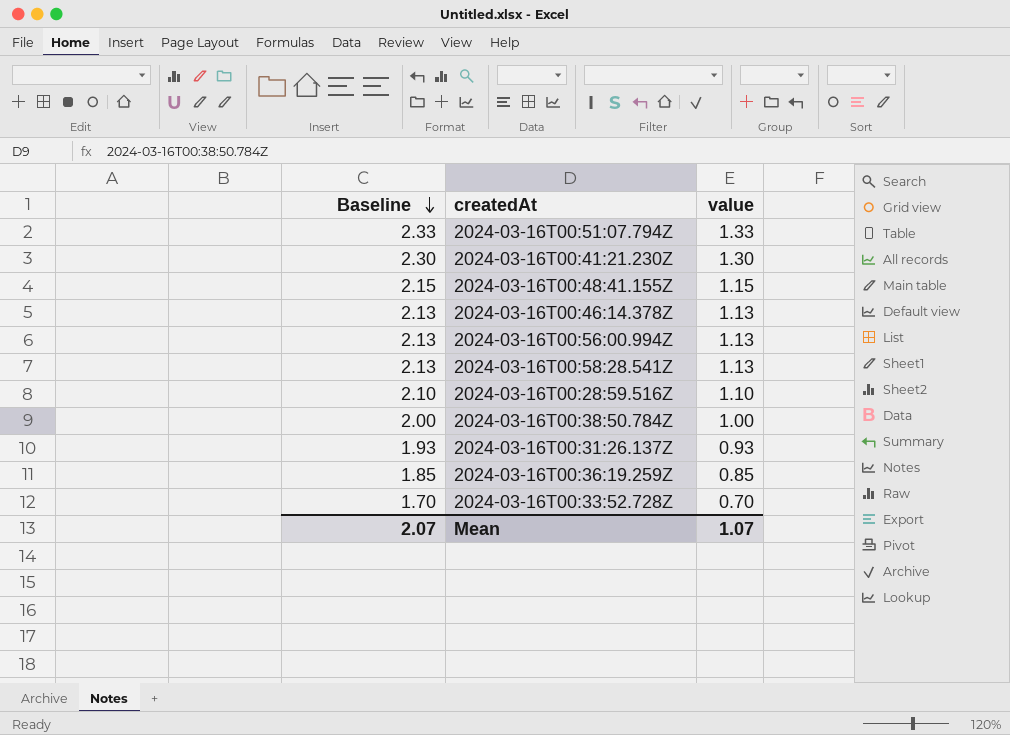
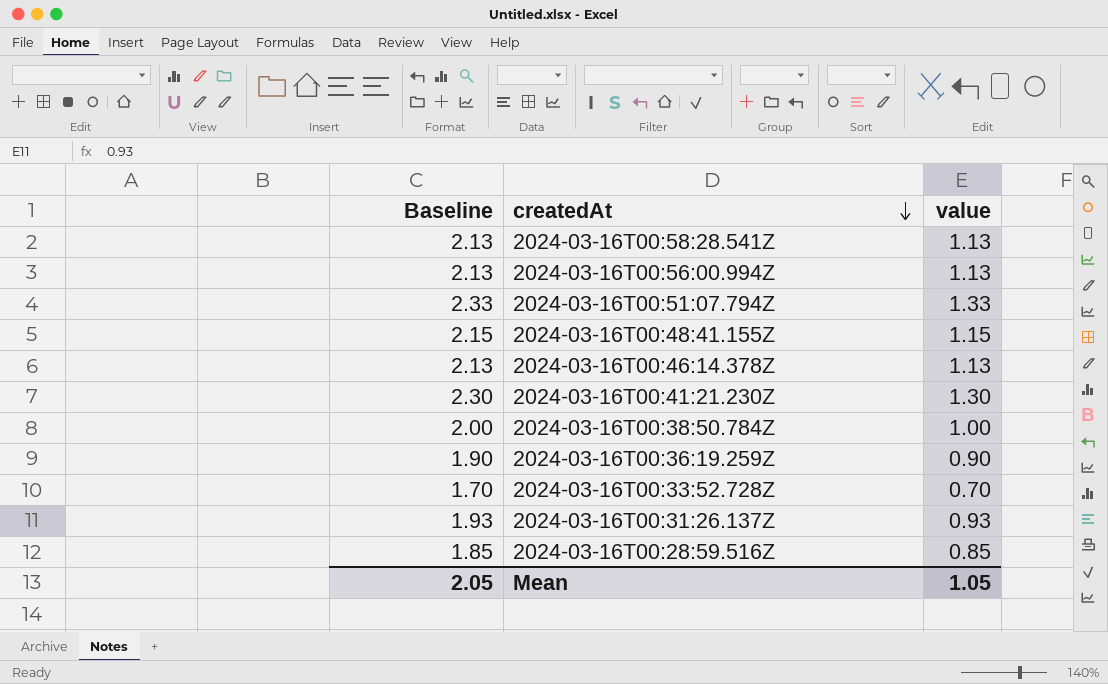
row order: Baseline descending -> createdAt descending
2024-03-16T00:36:19.259Z | Baseline: 1.85 -> 1.90
2024-03-16T00:36:19.259Z | value: 0.85 -> 0.90
2024-03-16T00:28:59.516Z | Baseline: 2.10 -> 1.85
2024-03-16T00:28:59.516Z | value: 1.10 -> 0.85
Mean | Baseline: 2.07 -> 2.05
Mean | value: 1.07 -> 1.05

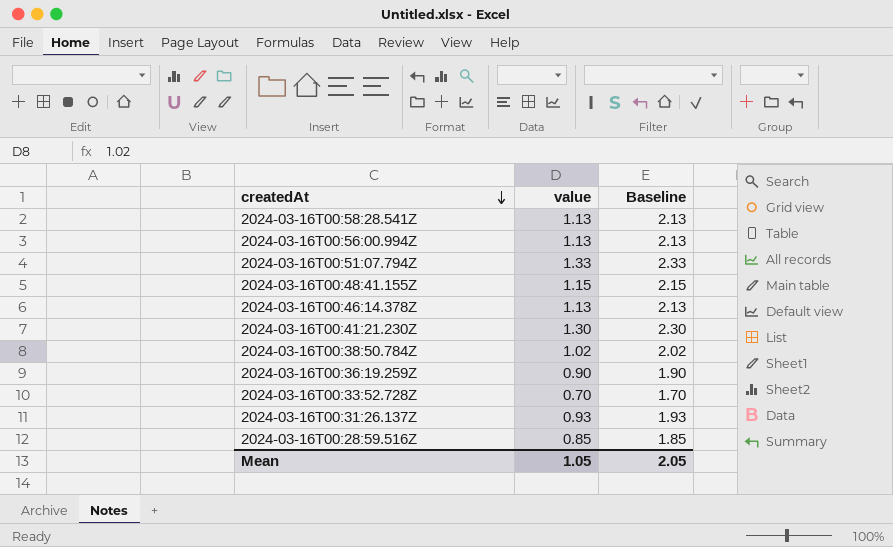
column Baseline | position: 1 -> 3
2024-03-16T00:38:50.784Z | value: 1.00 -> 1.02
2024-03-16T00:38:50.784Z | Baseline: 2.00 -> 2.02

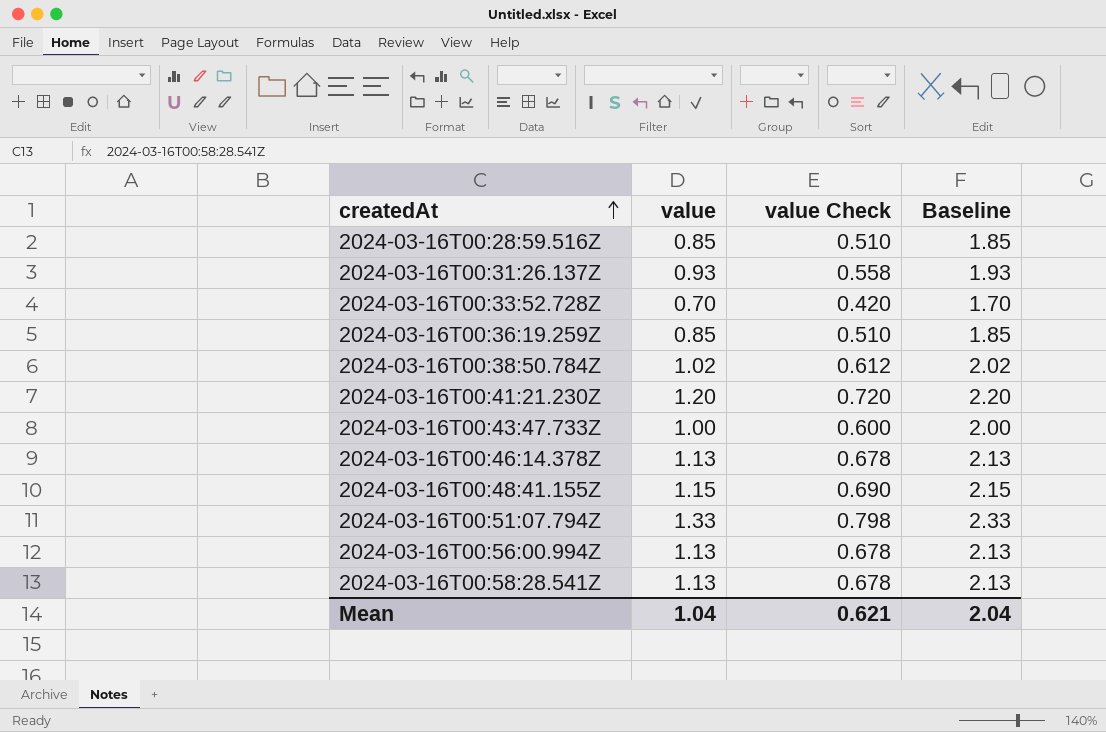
row order: createdAt descending -> createdAt ascending
column value Check | formula: none -> [value] * 0.6
2024-03-16T00:36:19.259Z | value: 0.90 -> 0.85
2024-03-16T00:36:19.259Z | Baseline: 1.90 -> 1.85
2024-03-16T00:41:21.230Z | value: 1.30 -> 1.20
2024-03-16T00:41:21.230Z | Baseline: 2.30 -> 2.20
row 2024-03-16T00:43:47.733Z: none -> 1.00 | 0.600 | 2.00
Mean | value: 1.05 -> 1.04
Mean | Baseline: 2.05 -> 2.04

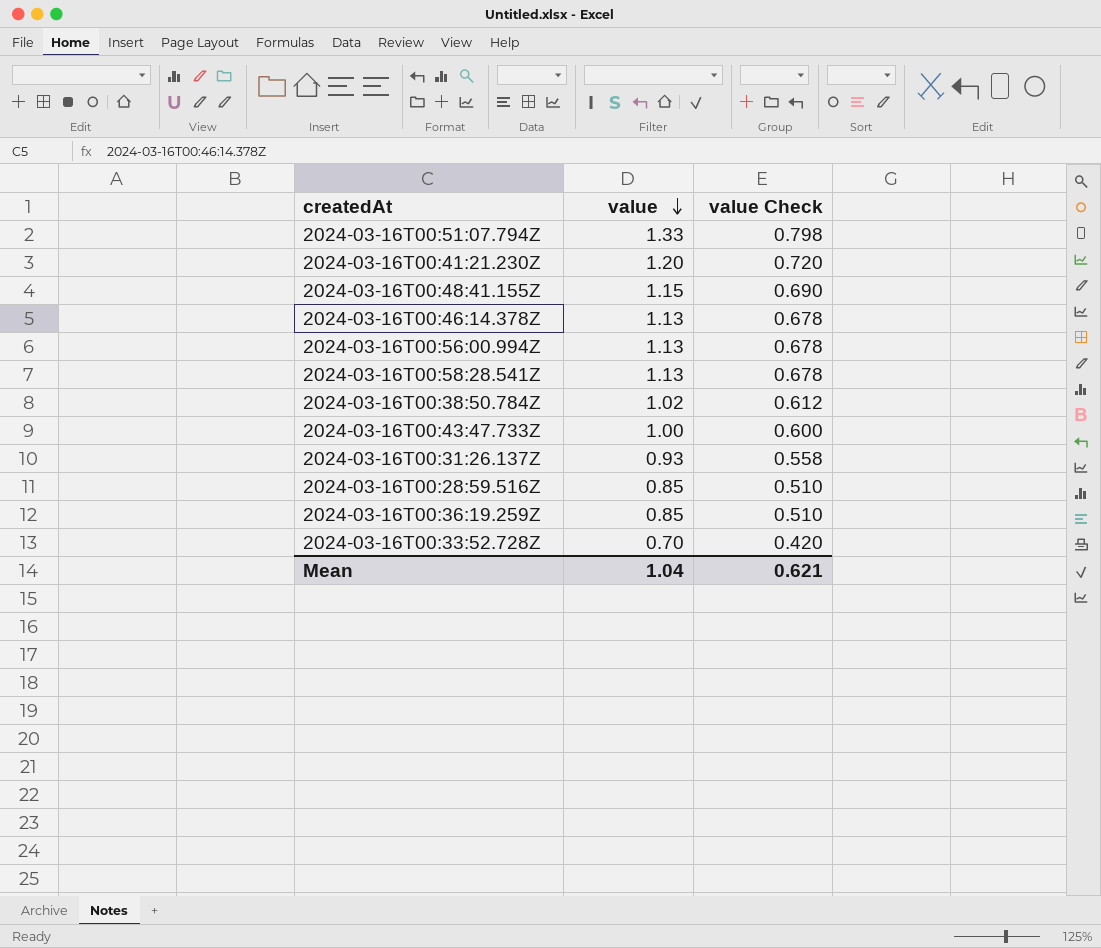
row order: createdAt ascending -> value descending
column Baseline | formula: [value] + 1 -> none

